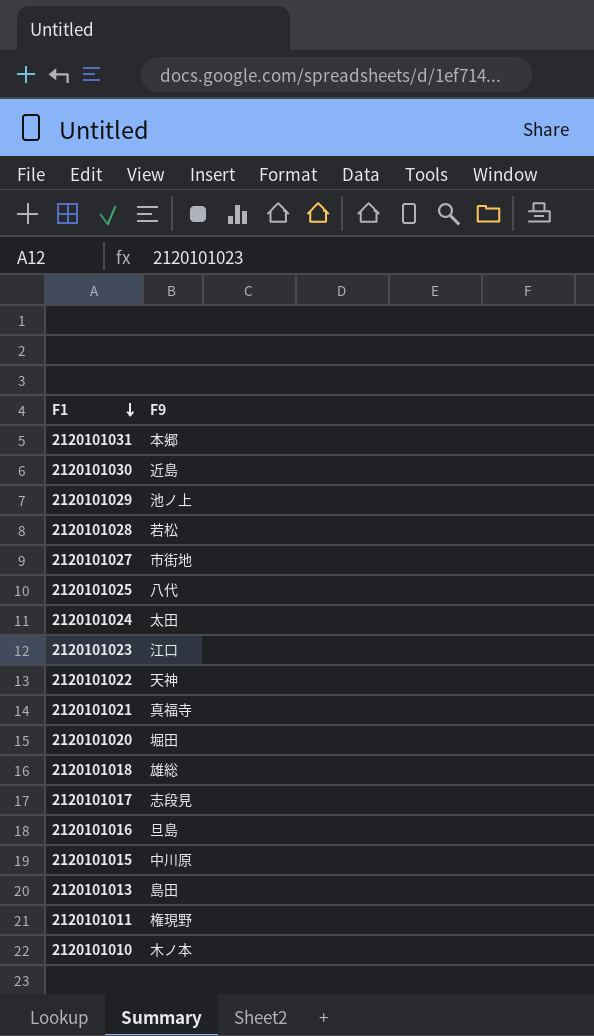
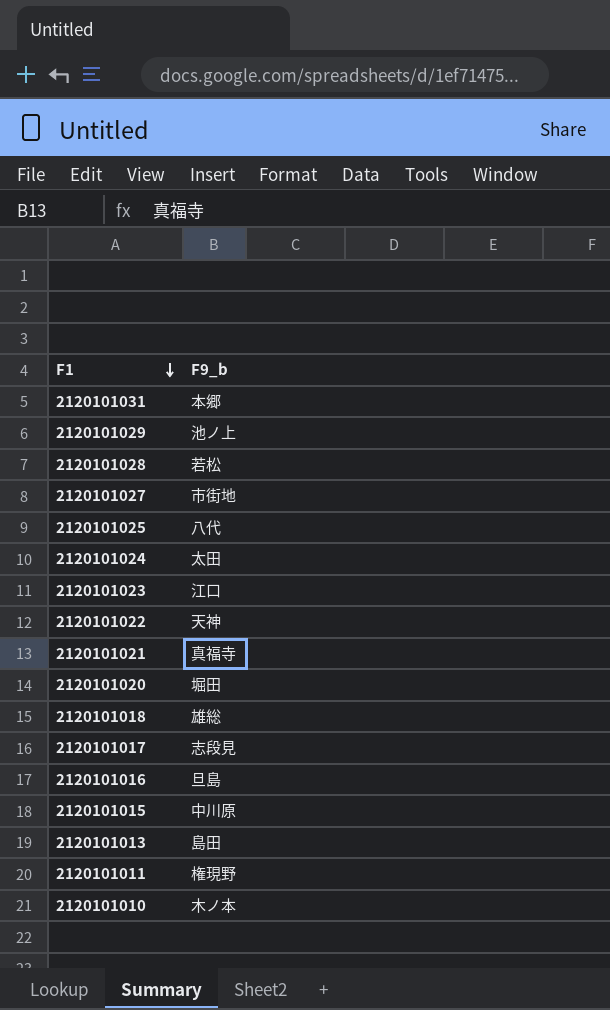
column name: F9 -> F9_b
row 2120101030: 近島 -> none

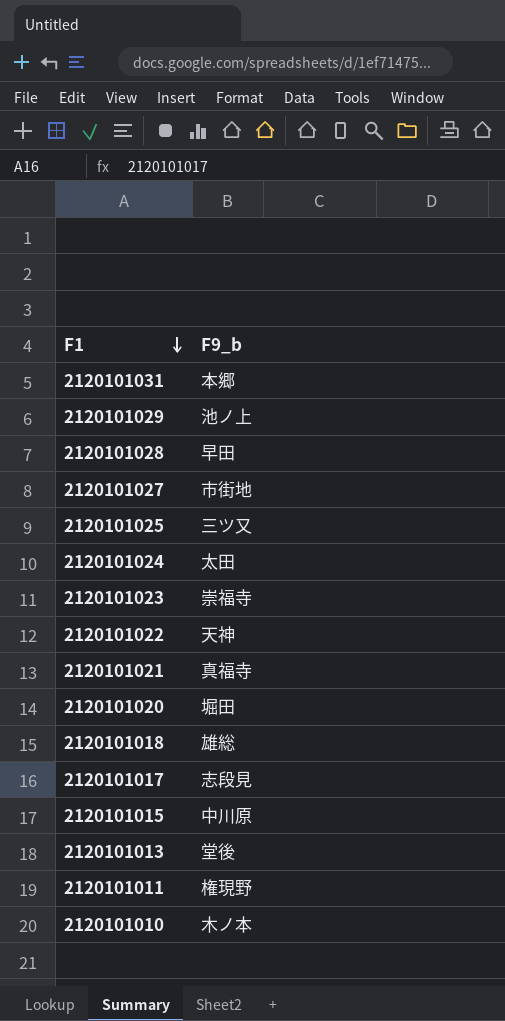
row 2120101016: 旦島 -> none
2120101028 | F9_b: 若松 -> 早田
2120101025 | F9_b: 八代 -> 三ツ又
2120101023 | F9_b: 江口 -> 崇福寺
2120101013 | F9_b: 島田 -> 堂後

